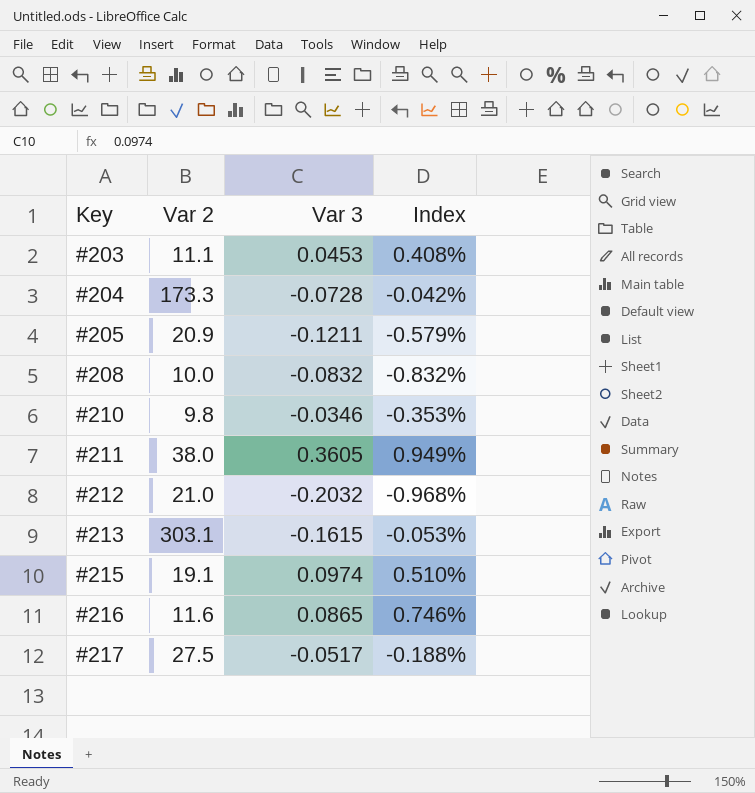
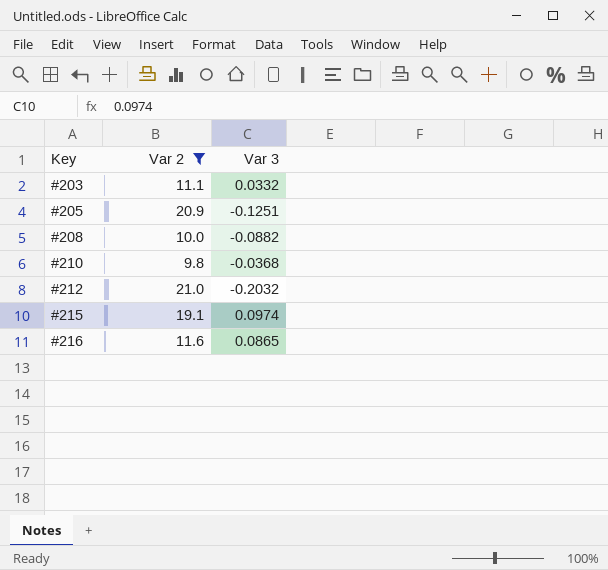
filter: none -> Var 2 <= 21.0
column Index | formula: [Var 3] / [Var 2] -> none
#203 | Var 3: 0.0453 -> 0.0332
#205 | Var 3: -0.1211 -> -0.1251
#208 | Var 3: -0.0832 -> -0.0882
#210 | Var 3: -0.0346 -> -0.0368

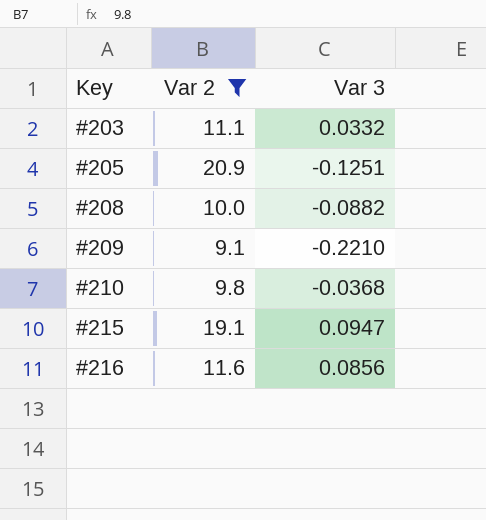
row #212: 21.0 | -0.2032 -> none
row #209: none -> 9.1 | -0.2210
#215 | Var 3: 0.0974 -> 0.0947
#216 | Var 3: 0.0865 -> 0.0856

